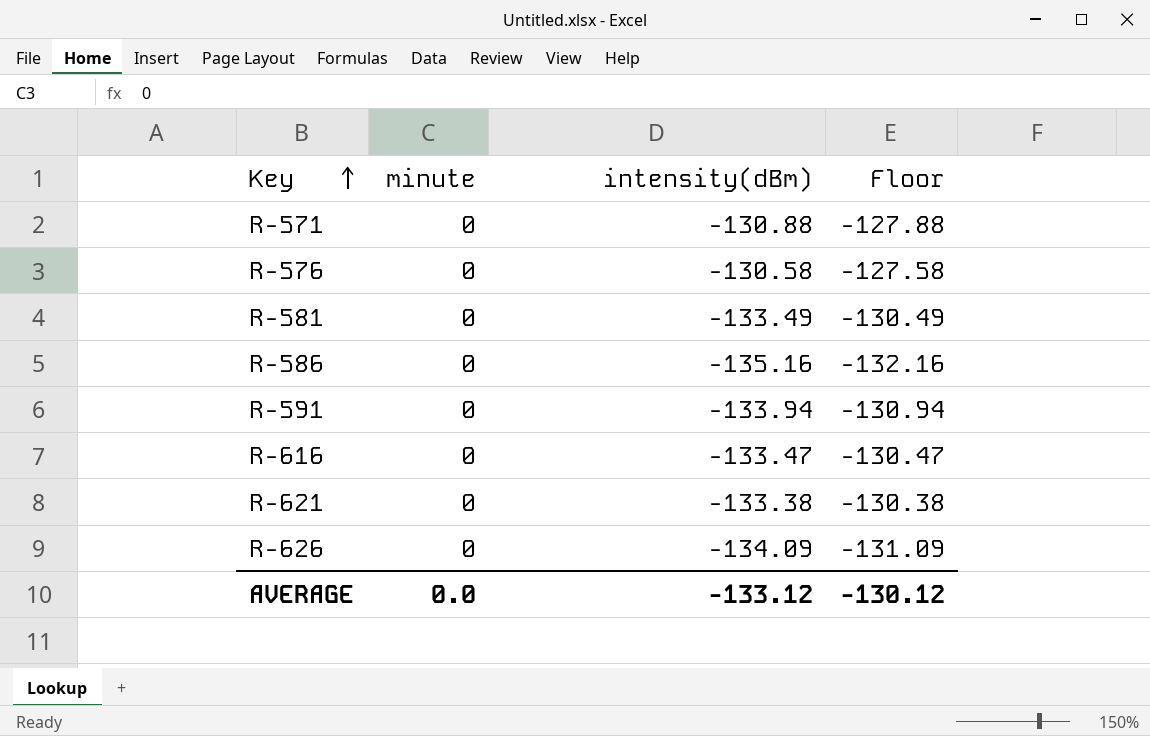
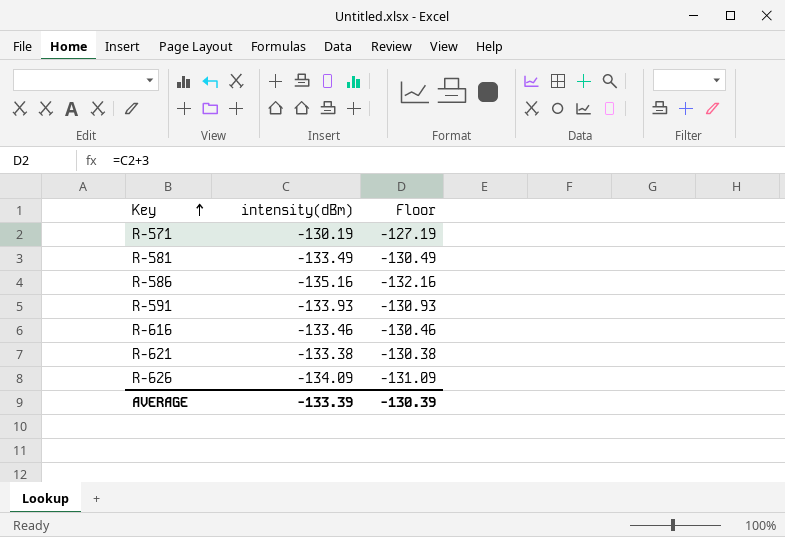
column minute | position: 2 -> none
row R-576: 0 | -130.58 | -127.58 -> none
R-571 | intensity(dBm): -130.88 -> -130.19
R-571 | Floor: -127.88 -> -127.19
R-591 | intensity(dBm): -133.94 -> -133.93
R-591 | Floor: -130.94 -> -130.93
R-616 | intensity(dBm): -133.47 -> -133.46
R-616 | Floor: -130.47 -> -130.46
AVERAGE | intensity(dBm): -133.12 -> -133.39
AVERAGE | Floor: -130.12 -> -130.39

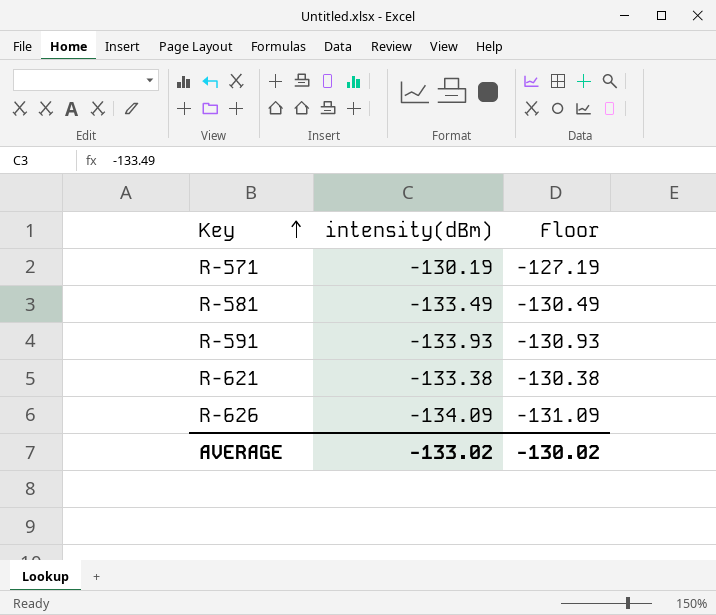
row R-586: -135.16 | -132.16 -> none
row R-616: -133.46 | -130.46 -> none
AVERAGE | intensity(dBm): -133.39 -> -133.02
AVERAGE | Floor: -130.39 -> -130.02

